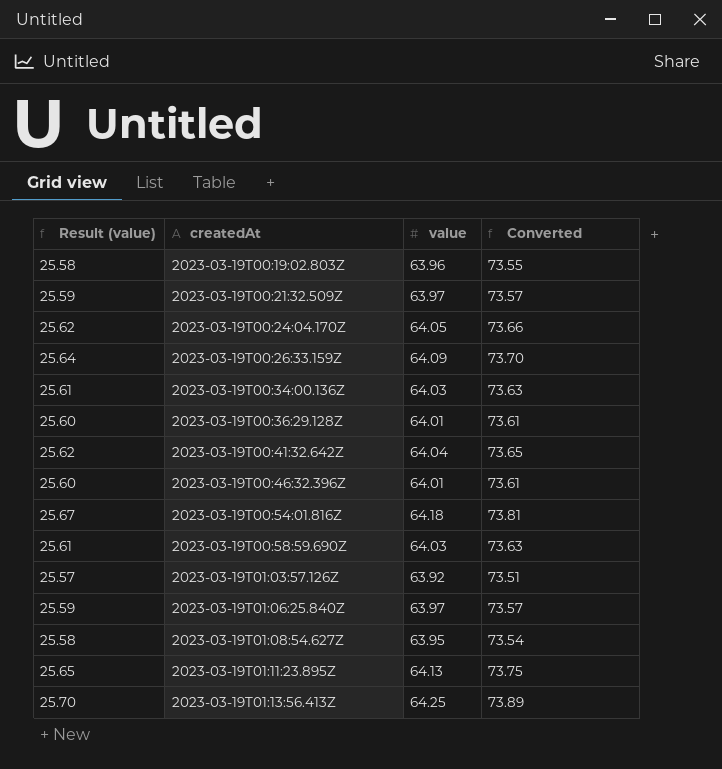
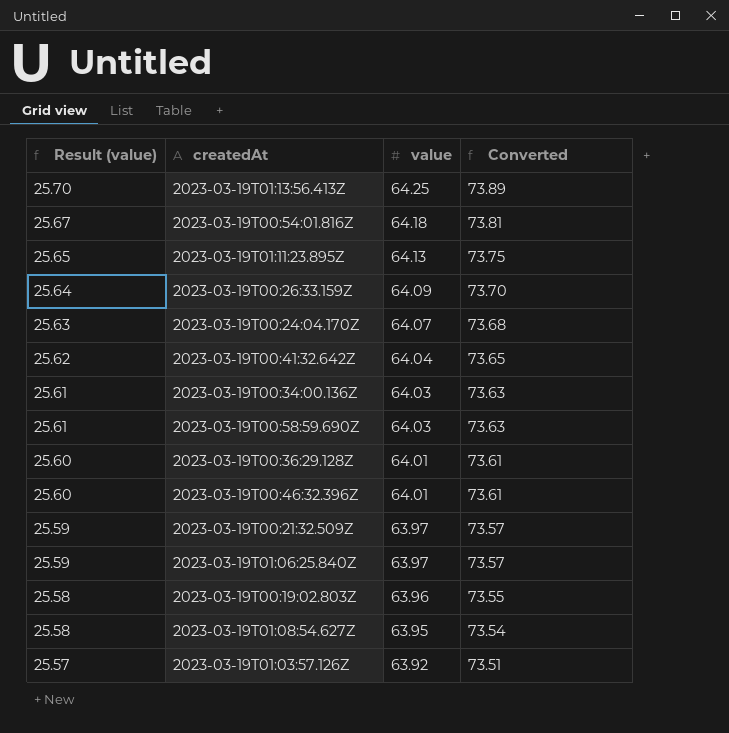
row order: createdAt ascending -> Result (value) descending
2023-03-19T00:24:04.170Z | Result (value): 25.62 -> 25.63
2023-03-19T00:24:04.170Z | value: 64.05 -> 64.07
2023-03-19T00:24:04.170Z | Converted: 73.66 -> 73.68

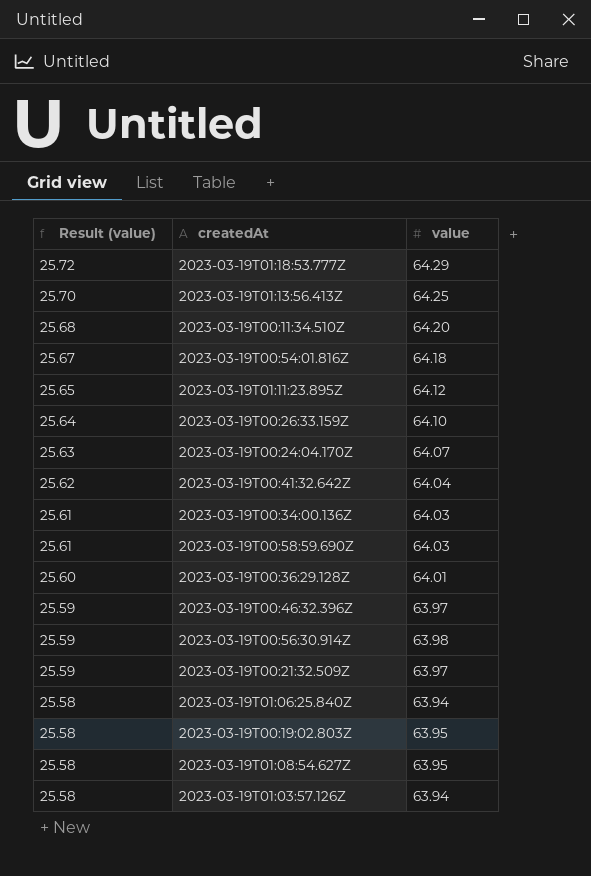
column Converted | formula: [value] * 1.15 -> none
row 2023-03-19T01:18:53.777Z: none -> 25.72 | 64.29
row 2023-03-19T00:11:34.510Z: none -> 25.68 | 64.20
2023-03-19T01:11:23.895Z | value: 64.13 -> 64.12
2023-03-19T00:26:33.159Z | value: 64.09 -> 64.10
2023-03-19T00:46:32.396Z | Result (value): 25.60 -> 25.59
2023-03-19T00:46:32.396Z | value: 64.01 -> 63.97
row 2023-03-19T00:56:30.914Z: none -> 25.59 | 63.98
2023-03-19T01:06:25.840Z | Result (value): 25.59 -> 25.58
2023-03-19T01:06:25.840Z | value: 63.97 -> 63.94
2023-03-19T00:19:02.803Z | value: 63.96 -> 63.95
2023-03-19T01:03:57.126Z | Result (value): 25.57 -> 25.58
2023-03-19T01:03:57.126Z | value: 63.92 -> 63.94

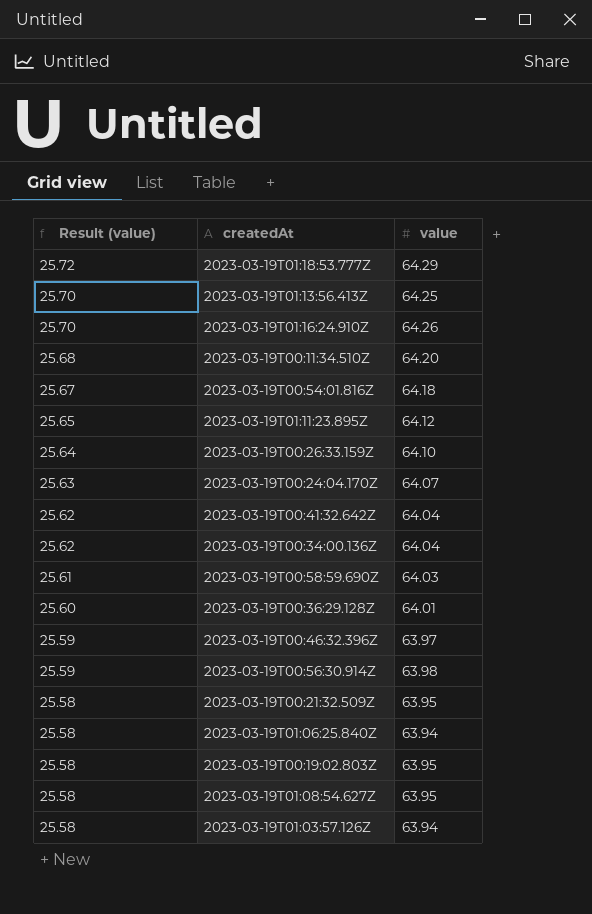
row 2023-03-19T01:16:24.910Z: none -> 25.70 | 64.26
2023-03-19T00:34:00.136Z | Result (value): 25.61 -> 25.62
2023-03-19T00:34:00.136Z | value: 64.03 -> 64.04
2023-03-19T00:21:32.509Z | Result (value): 25.59 -> 25.58
2023-03-19T00:21:32.509Z | value: 63.97 -> 63.95

